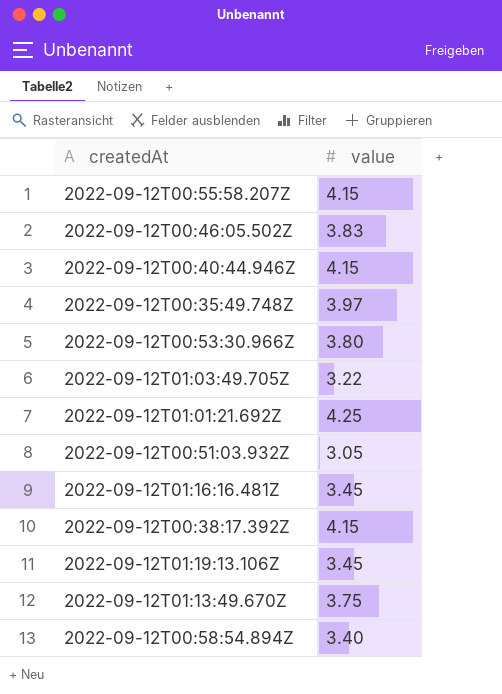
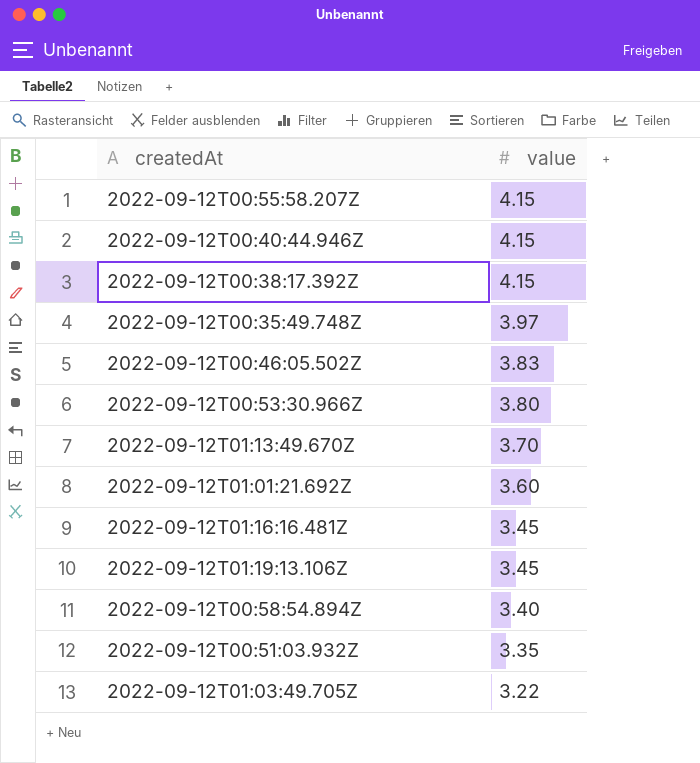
row order: none -> value descending
2022-09-12T01:13:49.670Z | value: 3.75 -> 3.70
2022-09-12T01:01:21.692Z | value: 4.25 -> 3.60
2022-09-12T00:51:03.932Z | value: 3.05 -> 3.35

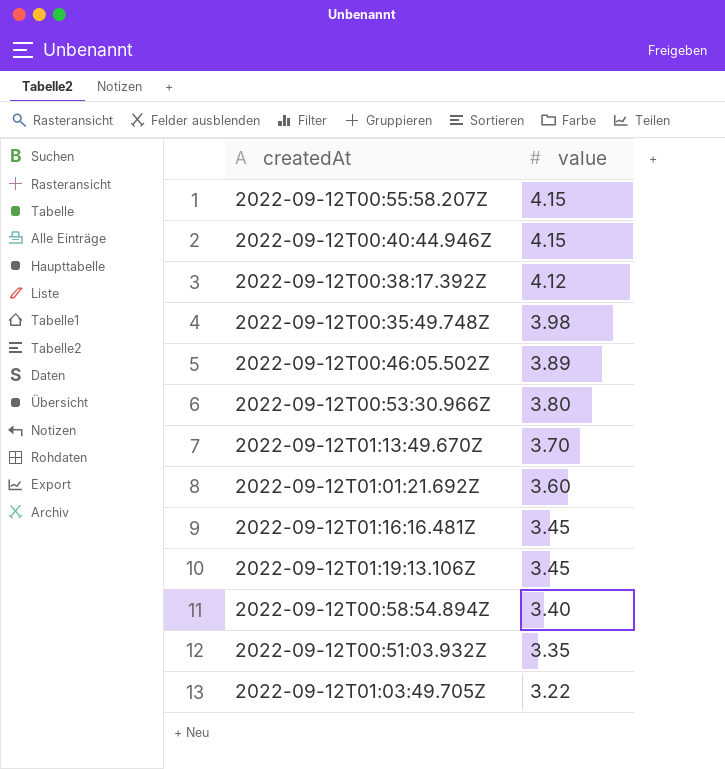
2022-09-12T00:38:17.392Z | value: 4.15 -> 4.12
2022-09-12T00:35:49.748Z | value: 3.97 -> 3.98
2022-09-12T00:46:05.502Z | value: 3.83 -> 3.89

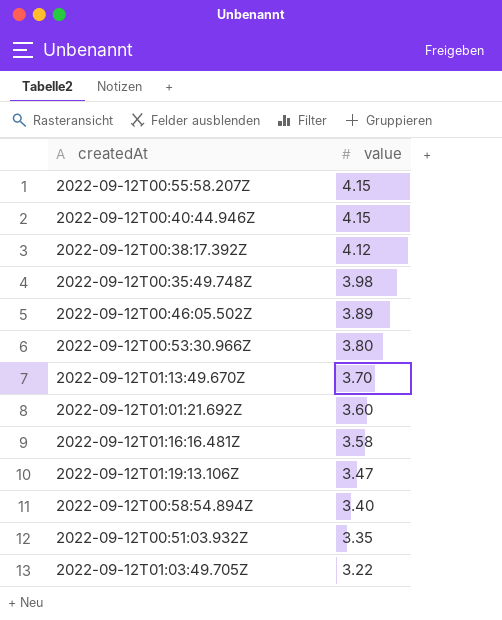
2022-09-12T01:16:16.481Z | value: 3.45 -> 3.58
2022-09-12T01:19:13.106Z | value: 3.45 -> 3.47

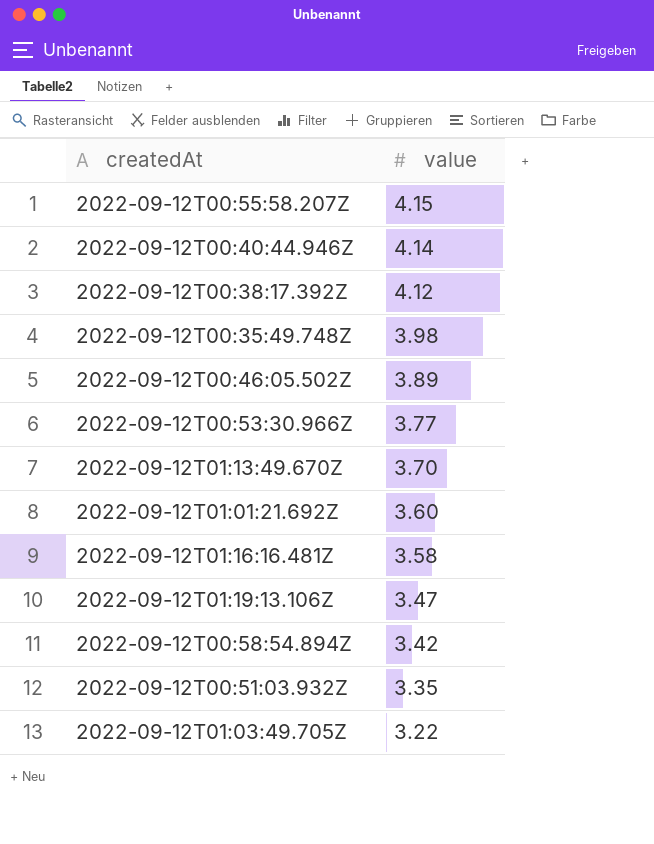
2022-09-12T00:40:44.946Z | value: 4.15 -> 4.14
2022-09-12T00:53:30.966Z | value: 3.80 -> 3.77
2022-09-12T00:58:54.894Z | value: 3.40 -> 3.42

